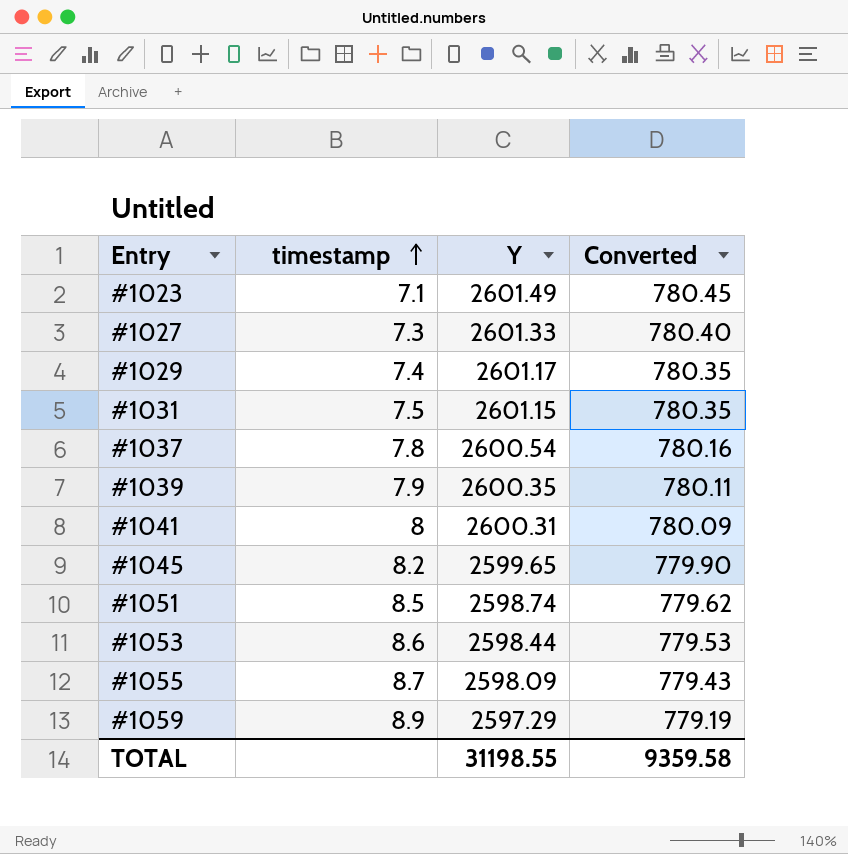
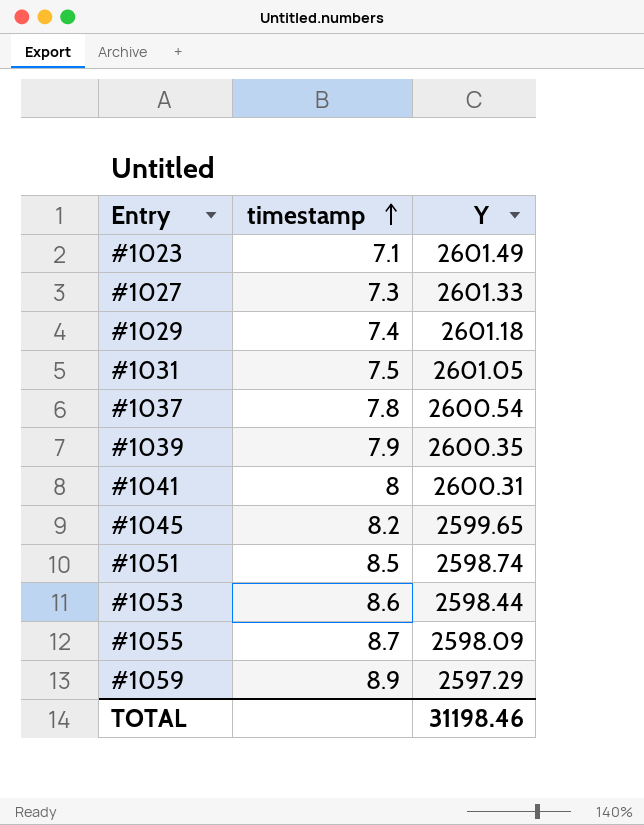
column Converted | formula: [Y] * 0.3 -> none
#1029 | Y: 2601.17 -> 2601.18
#1031 | Y: 2601.15 -> 2601.05
TOTAL | Y: 31198.55 -> 31198.46

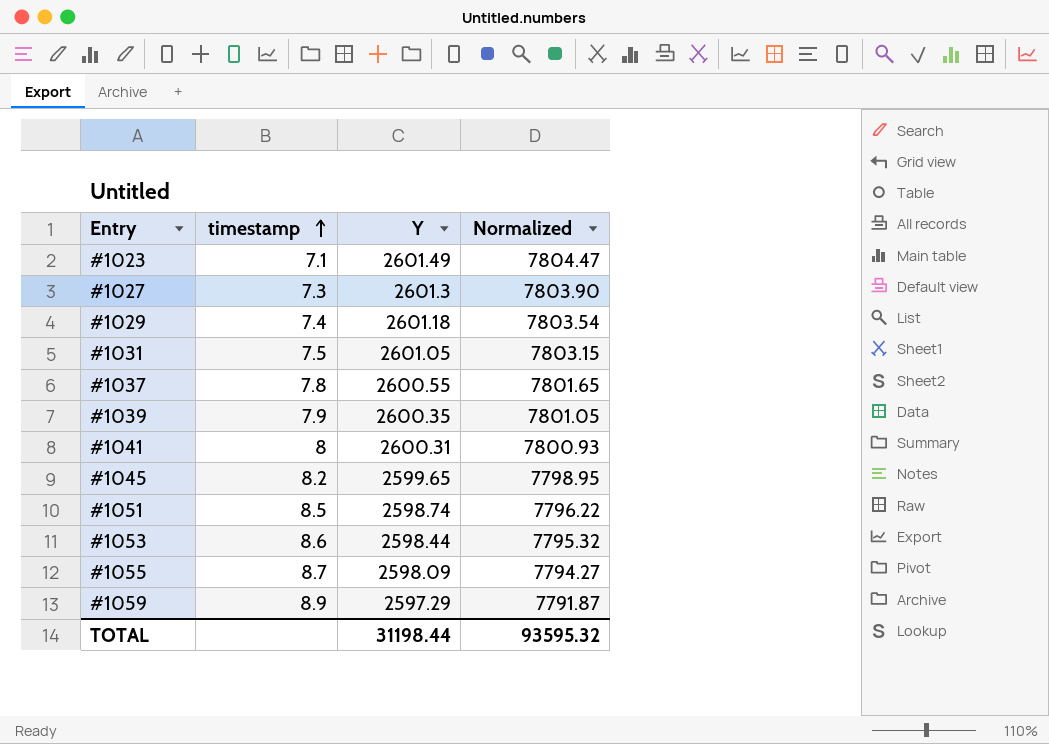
column Normalized | formula: none -> [Y] * 3
#1027 | Y: 2601.33 -> 2601.3
#1037 | Y: 2600.54 -> 2600.55
TOTAL | Y: 31198.46 -> 31198.44

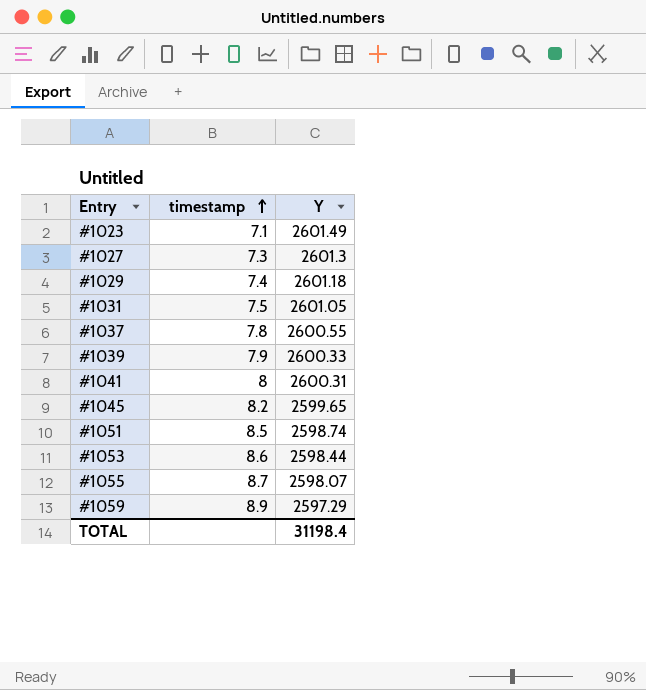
column Normalized | formula: [Y] * 3 -> none
#1039 | Y: 2600.35 -> 2600.33
#1055 | Y: 2598.09 -> 2598.07
TOTAL | Y: 31198.44 -> 31198.4

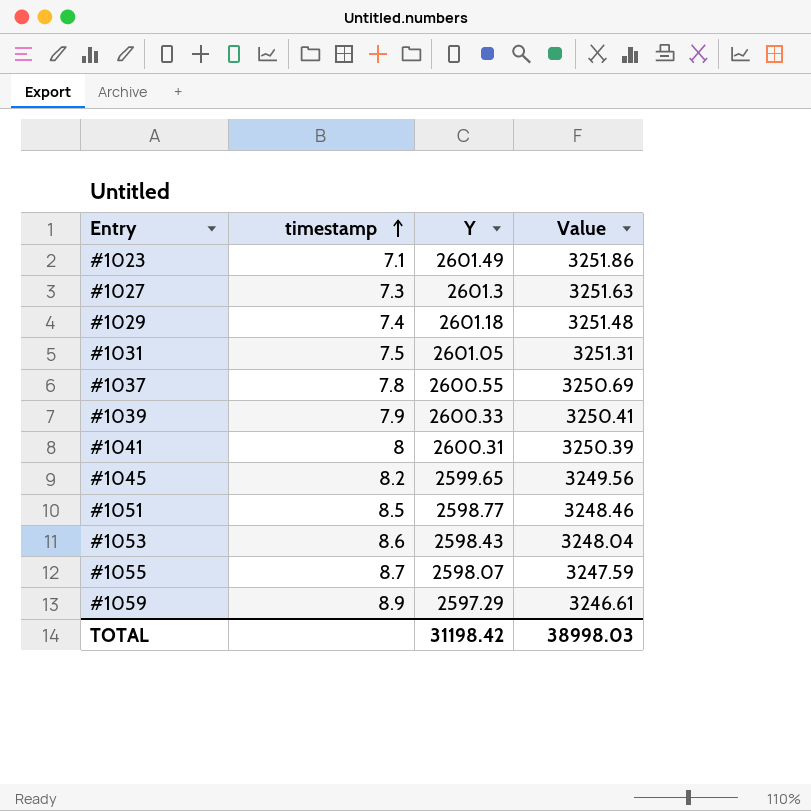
column Value | formula: none -> [Y] * 1.25
#1051 | Y: 2598.74 -> 2598.77
#1053 | Y: 2598.44 -> 2598.43
TOTAL | Y: 31198.4 -> 31198.42

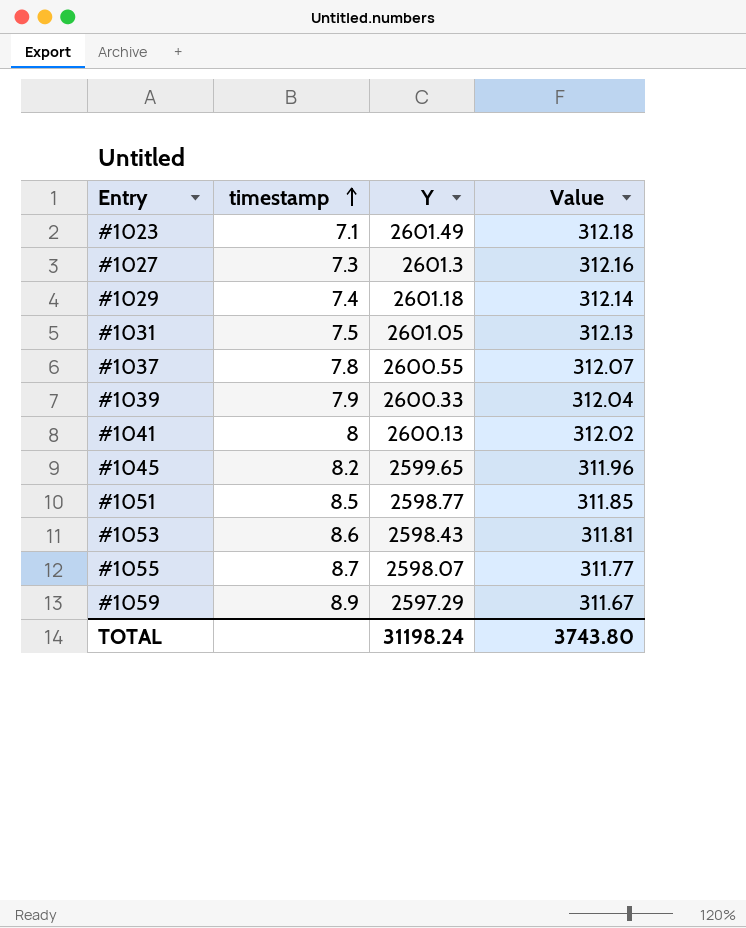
column Value | formula: [Y] * 1.25 -> [Y] * 0.12
#1041 | Y: 2600.31 -> 2600.13
TOTAL | Y: 31198.42 -> 31198.24
TOTAL | Value: 38998.03 -> 3743.80

